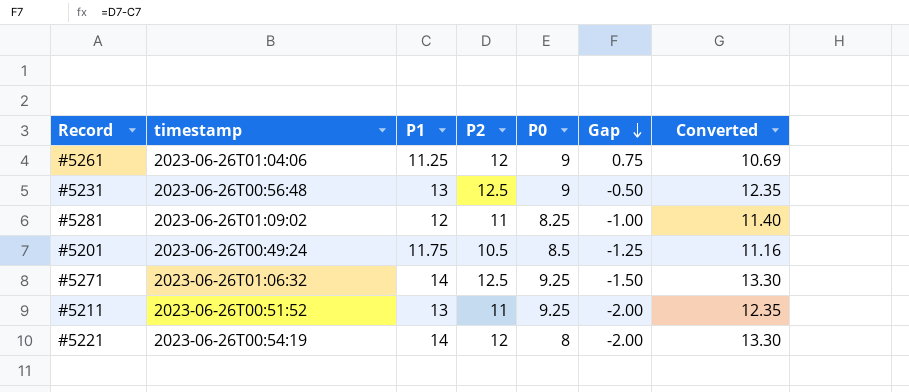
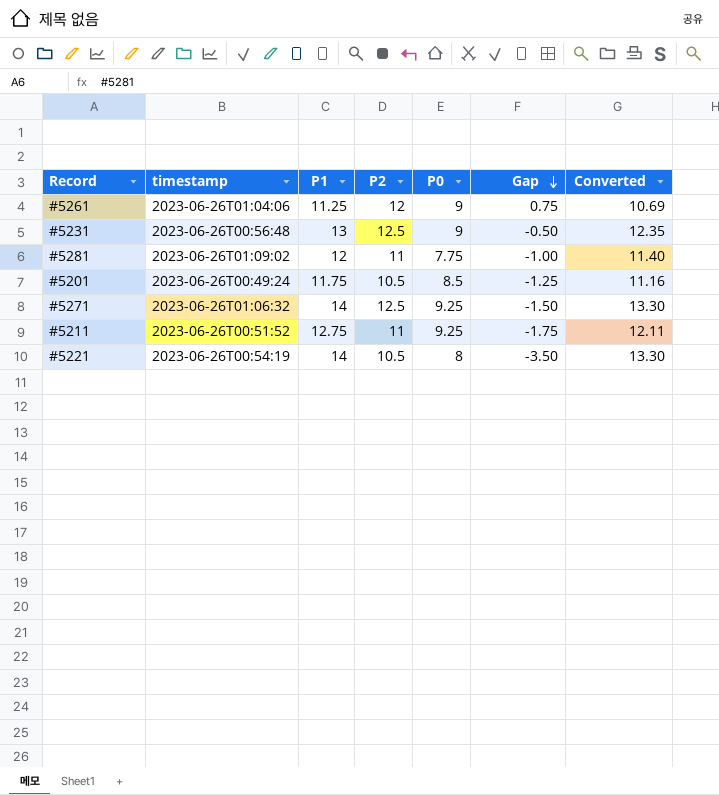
#5281 | P0: 8.25 -> 7.75
#5211 | P1: 13 -> 12.75
#5211 | Gap: -2.00 -> -1.75
#5211 | Converted: 12.35 -> 12.11
#5221 | P2: 12 -> 10.5
#5221 | Gap: -2.00 -> -3.50

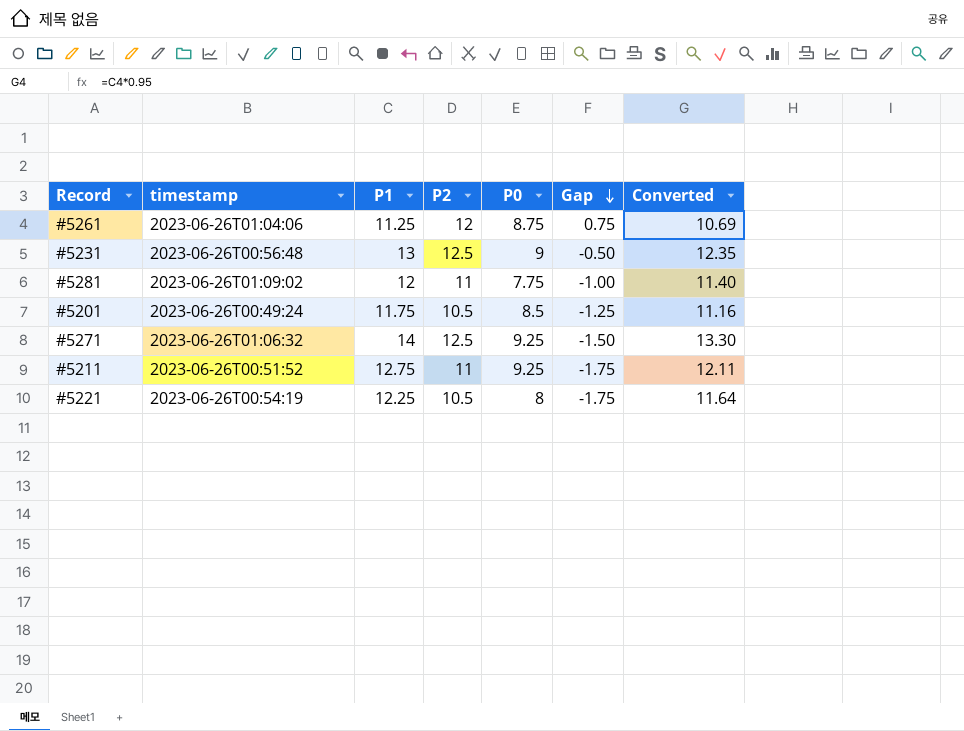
#5261 | P0: 9 -> 8.75
#5221 | P1: 14 -> 12.25
#5221 | Gap: -3.50 -> -1.75
#5221 | Converted: 13.30 -> 11.64

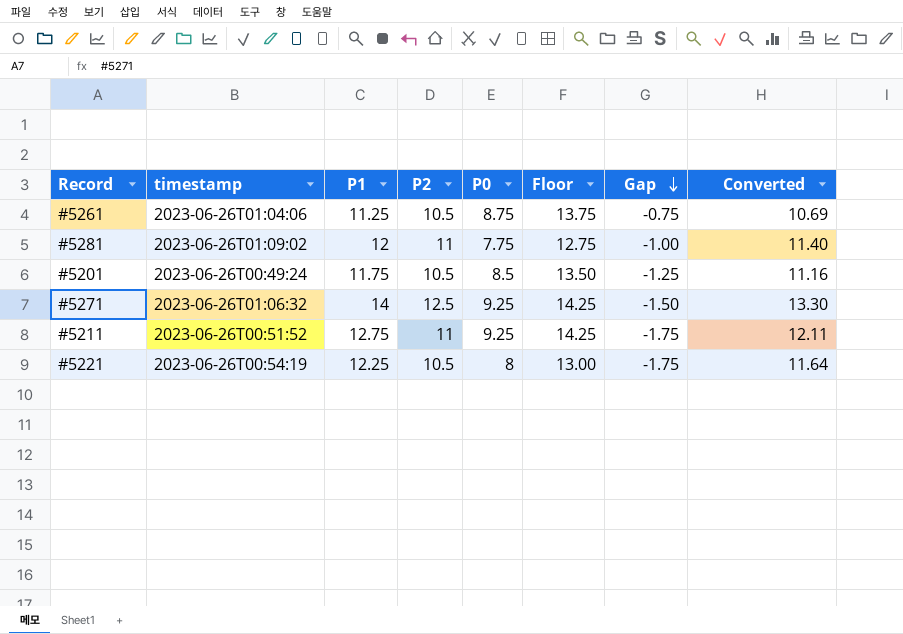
column Floor | formula: none -> [P0] + 5
row #5231: 2023-06-26T00:56:48 | 13 | 12.5 | 9 | -0.50 | 12.35 -> none
#5261 | P2: 12 -> 10.5
#5261 | Gap: 0.75 -> -0.75

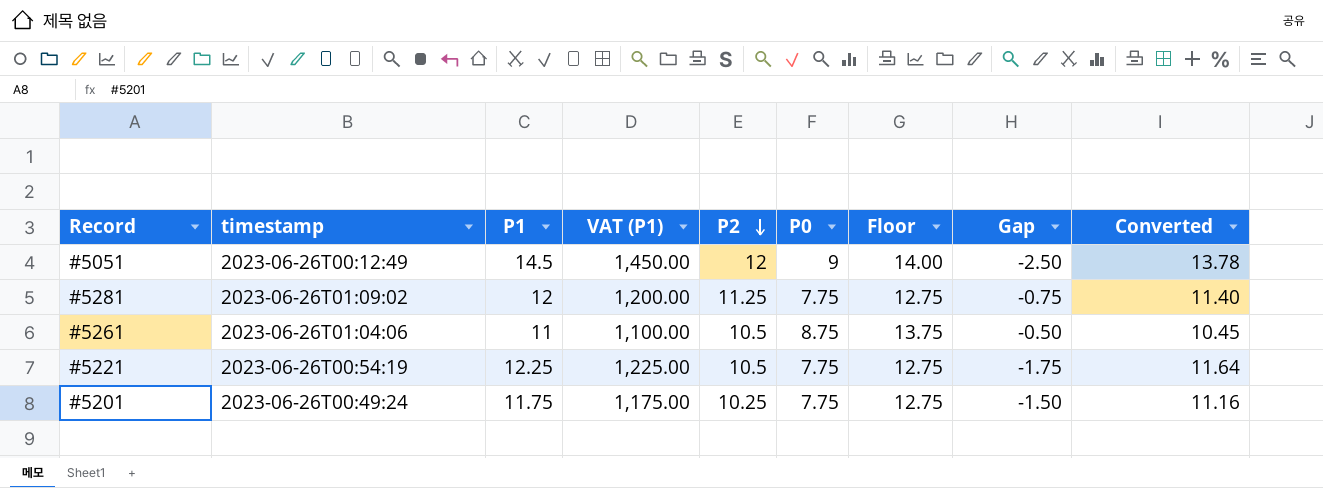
row order: Gap descending -> P2 descending
column VAT (P1) | formula: none -> [P1] * 100
row #5271: 2023-06-26T01:06:32 | 14 | 12.5 | 9.25 | 14.25 | -1.50 | 13.30 -> none
row #5211: 2023-06-26T00:51:52 | 12.75 | 11 | 9.25 | 14.25 | -1.75 | 12.11 -> none
row #5051: none -> 2023-06-26T00:12:49 | 14.5 | 1,450.00 | 12 | 9 | 14.00 | -2.50 | 13.78
#5281 | P2: 11 -> 11.25
#5281 | Gap: -1.00 -> -0.75
#5261 | P1: 11.25 -> 11
#5261 | Gap: -0.75 -> -0.50
#5261 | Converted: 10.69 -> 10.45
#5221 | P0: 8 -> 7.75
#5221 | Floor: 13.00 -> 12.75
#5201 | P2: 10.5 -> 10.25
#5201 | P0: 8.5 -> 7.75
#5201 | Floor: 13.50 -> 12.75
#5201 | Gap: -1.25 -> -1.50

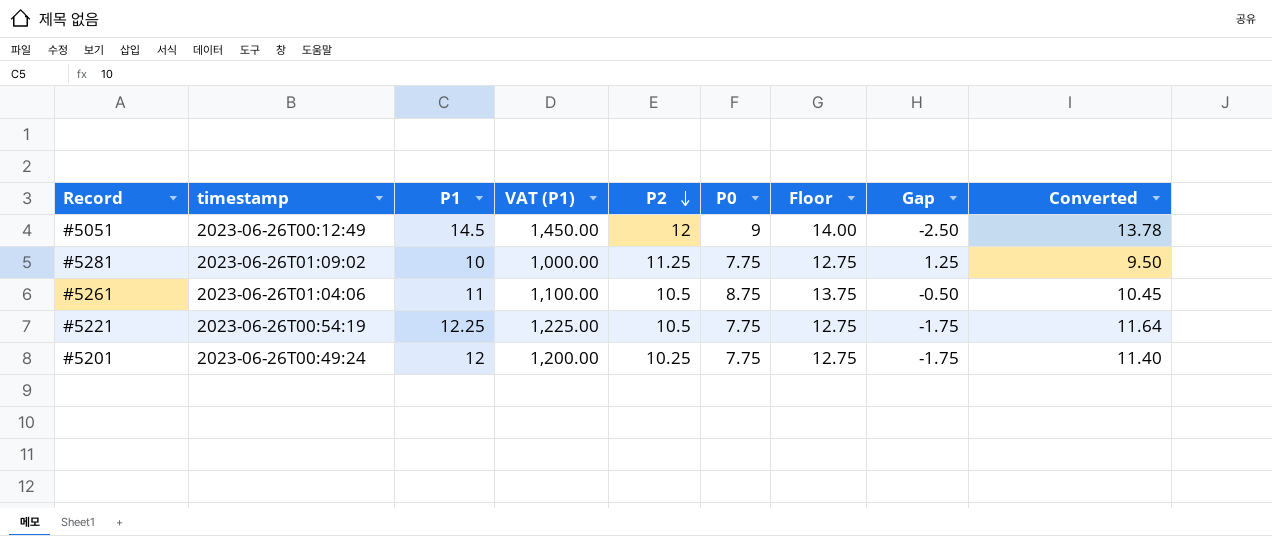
#5281 | P1: 12 -> 10
#5281 | VAT (P1): 1,200.00 -> 1,000.00
#5281 | Gap: -0.75 -> 1.25
#5281 | Converted: 11.40 -> 9.50
#5201 | P1: 11.75 -> 12
#5201 | VAT (P1): 1,175.00 -> 1,200.00
#5201 | Gap: -1.50 -> -1.75
#5201 | Converted: 11.16 -> 11.40

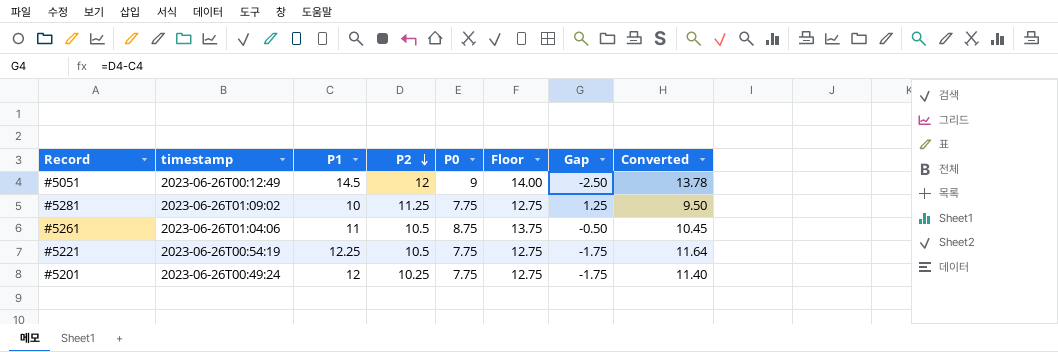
column VAT (P1) | formula: [P1] * 100 -> none

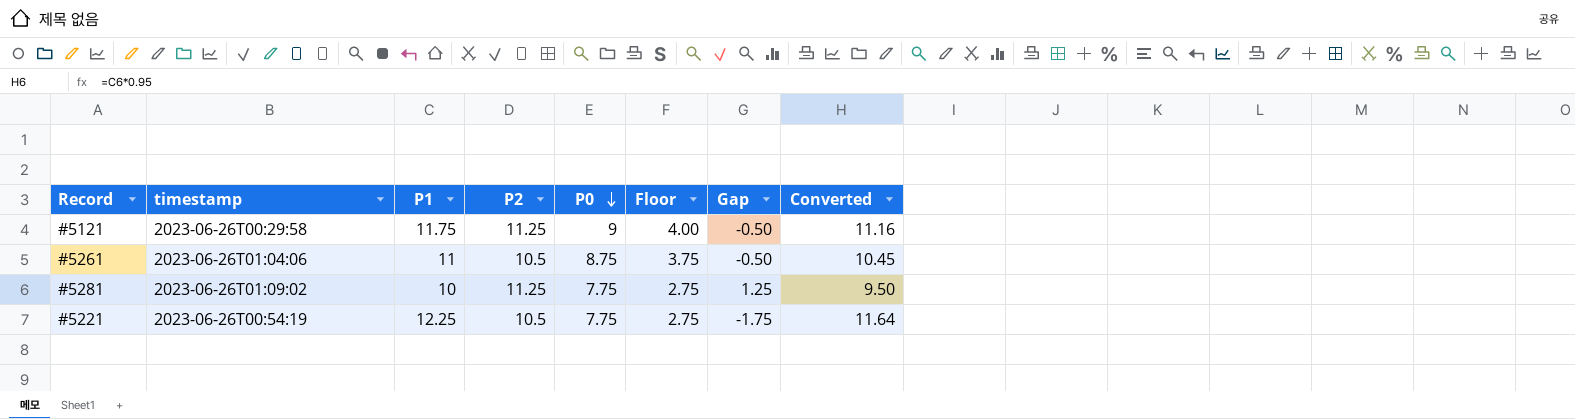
row order: P2 descending -> P0 descending
column Floor | formula: [P0] + 5 -> [P0] - 5
row #5051: 2023-06-26T00:12:49 | 14.5 | 12 | 9 | 14.00 | -2.50 | 13.78 -> none
row #5201: 2023-06-26T00:49:24 | 12 | 10.25 | 7.75 | 12.75 | -1.75 | 11.40 -> none
row #5121: none -> 2023-06-26T00:29:58 | 11.75 | 11.25 | 9 | 4.00 | -0.50 | 11.16

